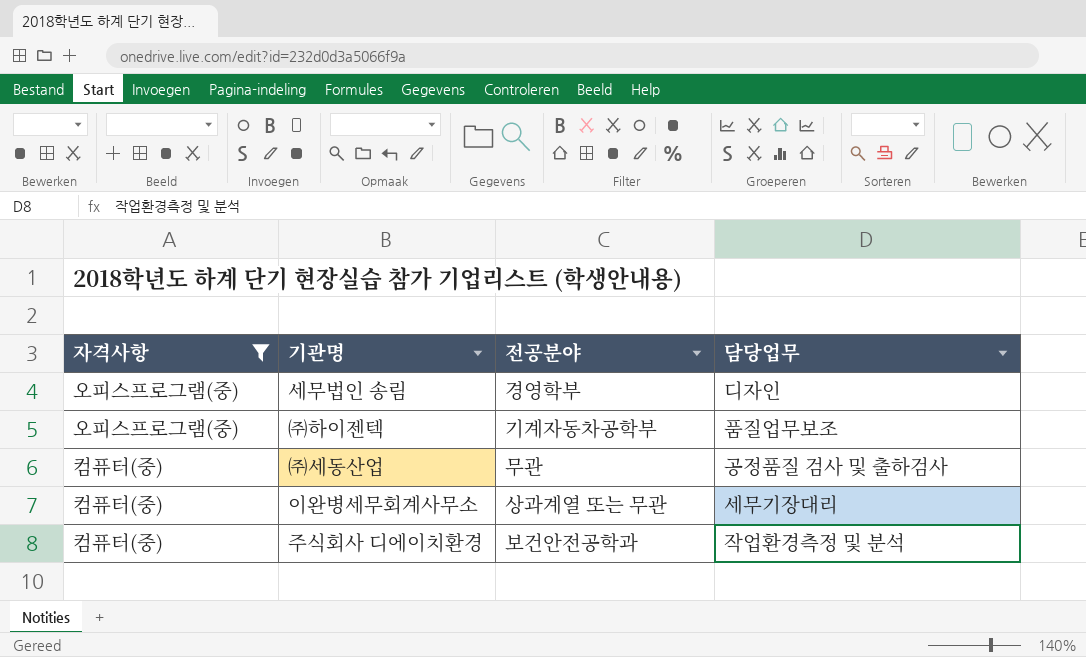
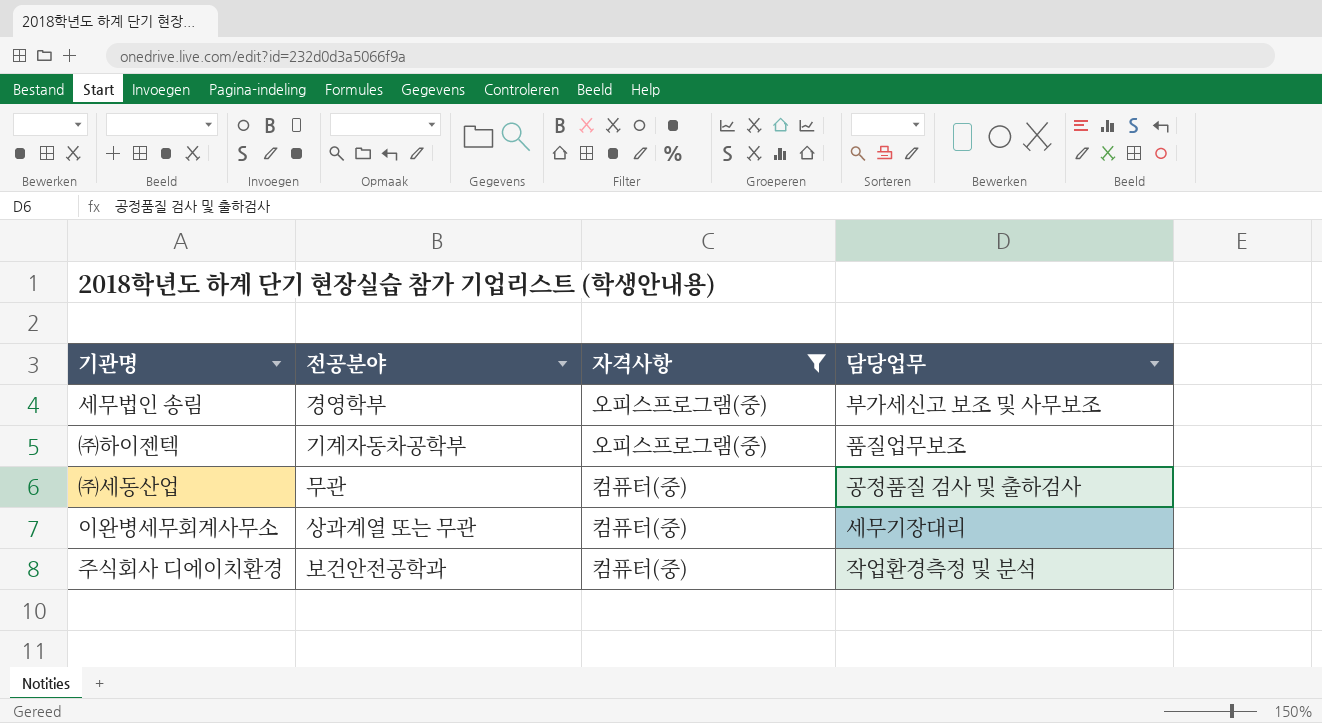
column 자격사항 | position: 1 -> 3
세무법인 송림 | 담당업무: 디자인 -> 부가세신고 보조 및 사무보조

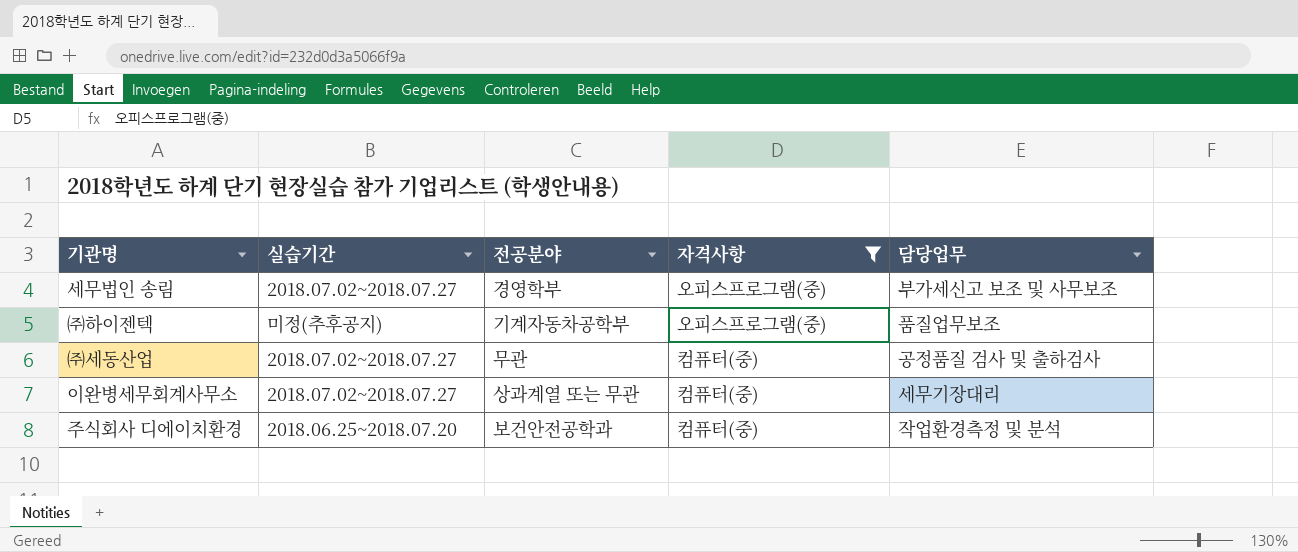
column 실습기간 | position: none -> 2

